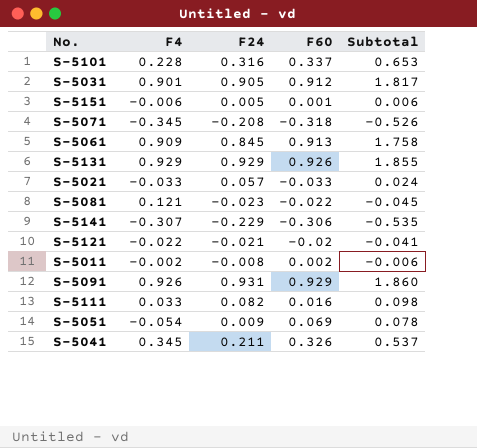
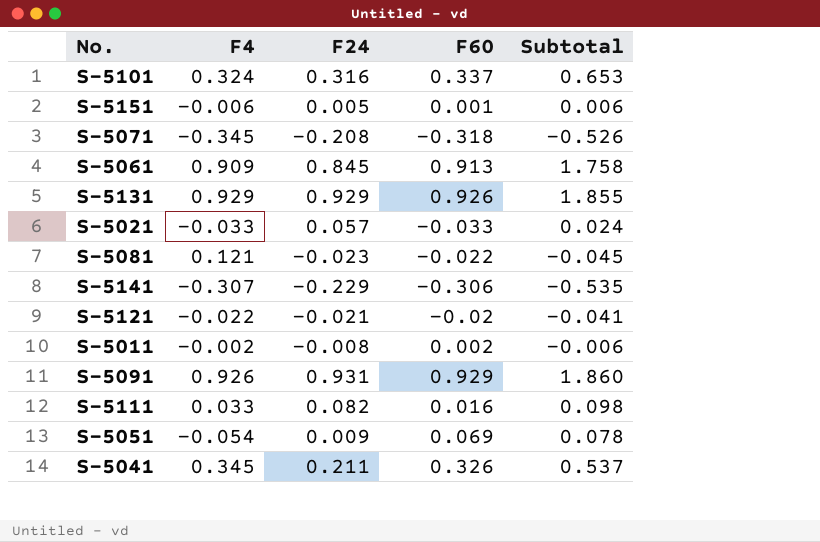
row S-5031: 0.901 | 0.905 | 0.912 | 1.817 -> none
S-5101 | F4: 0.228 -> 0.324

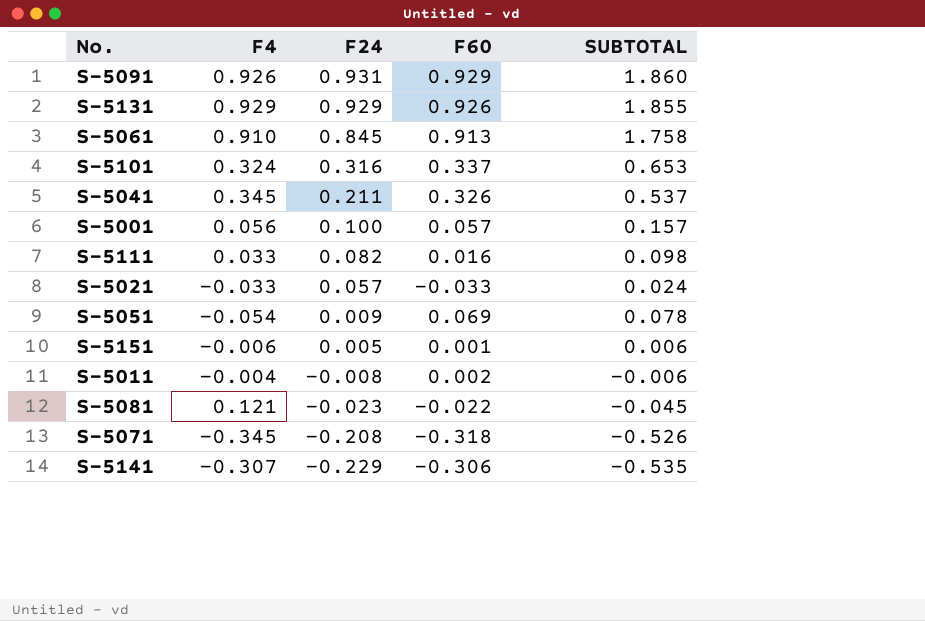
row order: none -> F24 descending
column name: Subtotal -> SUBTOTAL
row S-5121: -0.022 | -0.021 | -0.02 | -0.041 -> none
S-5061 | F4: 0.909 -> 0.910
row S-5001: none -> 0.056 | 0.100 | 0.057 | 0.157
S-5011 | F4: -0.002 -> -0.004

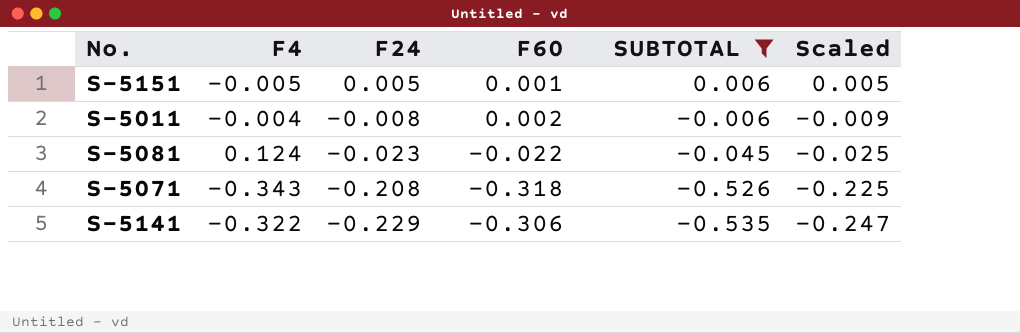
filter: none -> SUBTOTAL <= 0.006
column Scaled | formula: none -> [F24] * 1.08
S-5151 | F4: -0.006 -> -0.005
S-5081 | F4: 0.121 -> 0.124
S-5071 | F4: -0.345 -> -0.343
S-5141 | F4: -0.307 -> -0.322

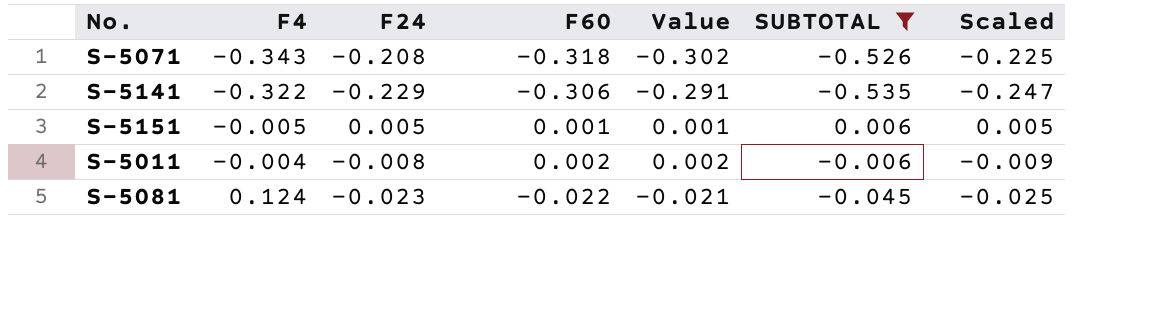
row order: F24 descending -> F4 ascending
column Value | formula: none -> [F60] * 0.95

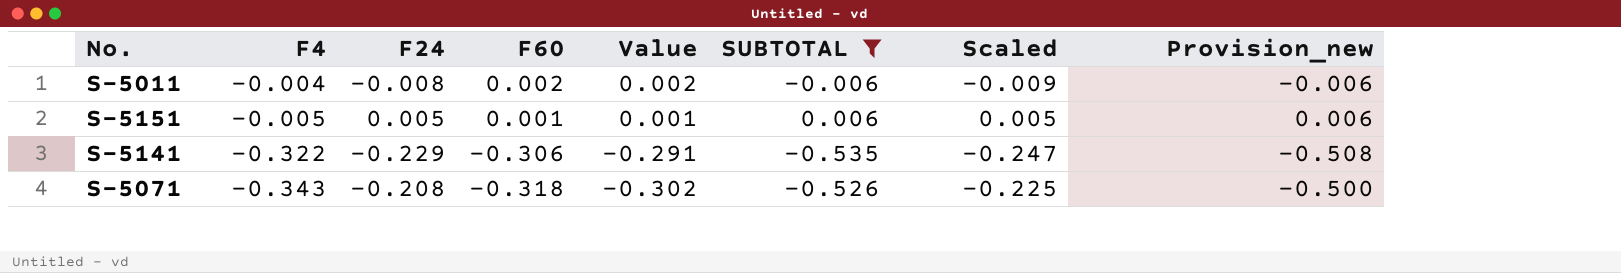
row order: F4 ascending -> F4 descending
column Provision_new | formula: none -> [SUBTOTAL] * 0.95
row S-5081: 0.124 | -0.023 | -0.022 | -0.021 | -0.045 | -0.025 -> none

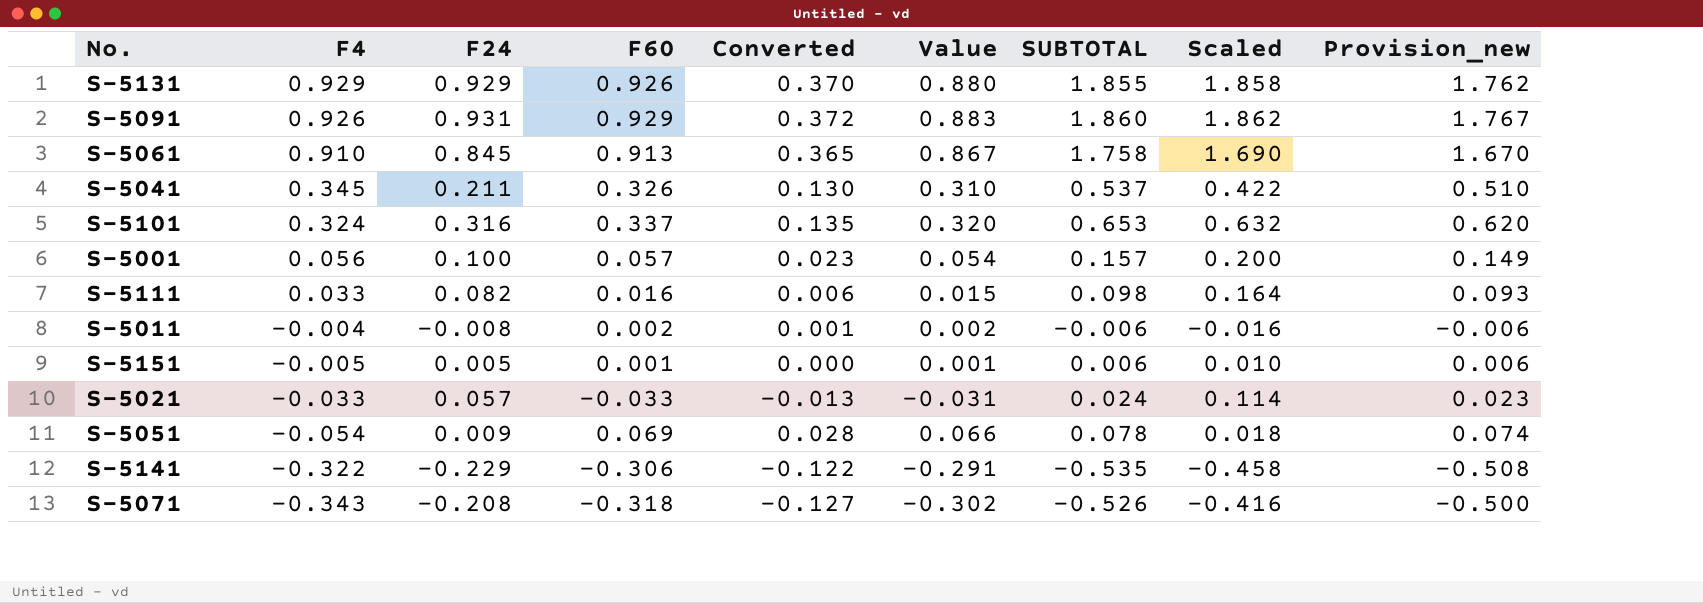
filter: SUBTOTAL <= 0.006 -> none
column Converted | formula: none -> [F60] * 0.4
column Scaled | formula: [F24] * 1.08 -> [F24] * 2

